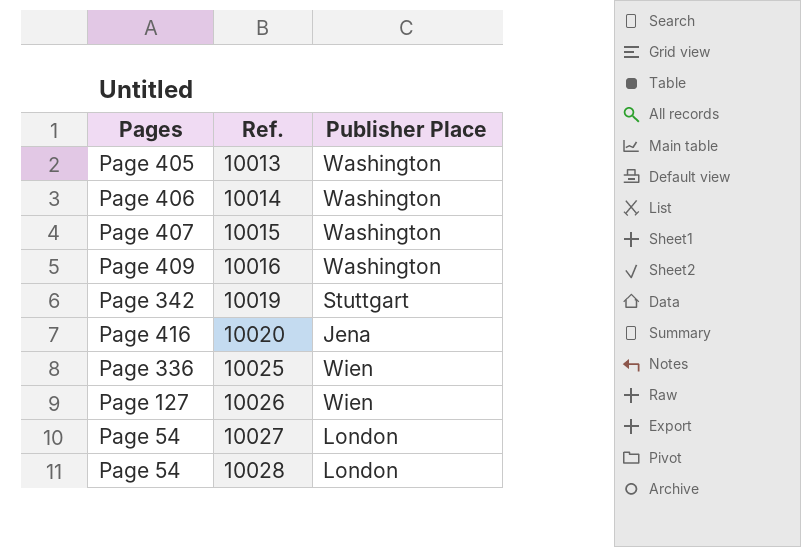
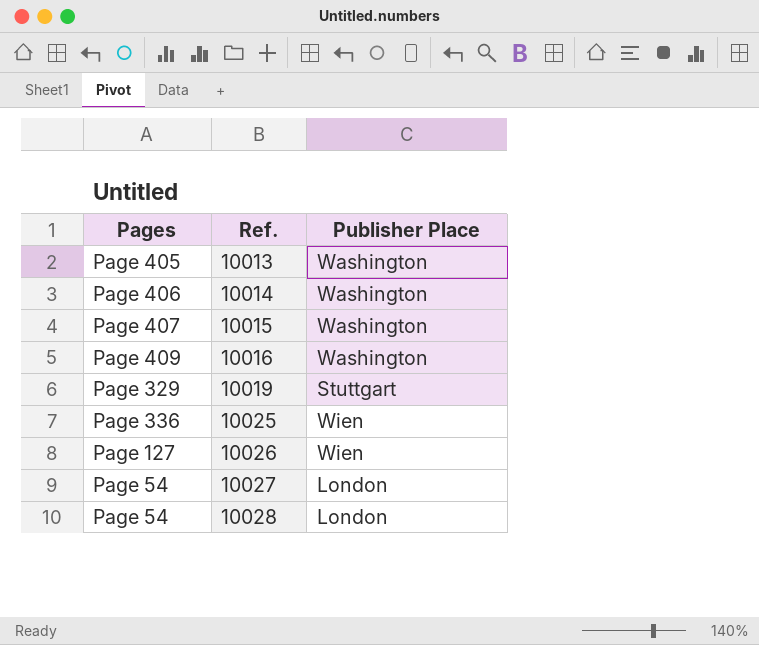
row 10020: Page 416 | Jena -> none
10019 | Pages: Page 342 -> Page 329

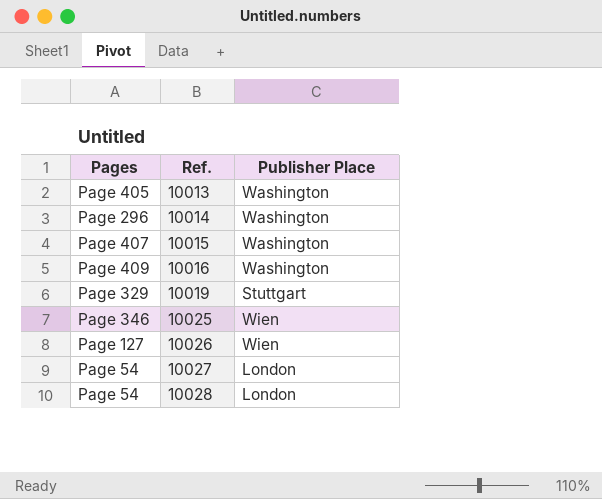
10014 | Pages: Page 406 -> Page 296
10025 | Pages: Page 336 -> Page 346

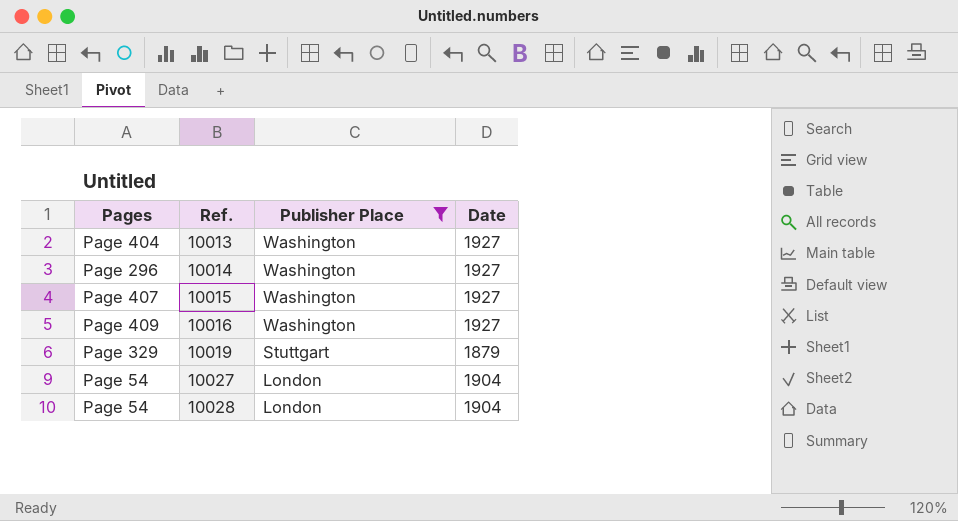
filter: none -> Publisher Place != Wien
column Date | position: none -> 4
10013 | Pages: Page 405 -> Page 404

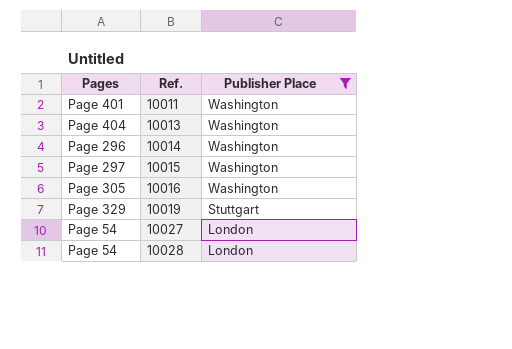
column Date | position: 4 -> none
row 10011: none -> Page 401 | Washington
10015 | Pages: Page 407 -> Page 297
10016 | Pages: Page 409 -> Page 305

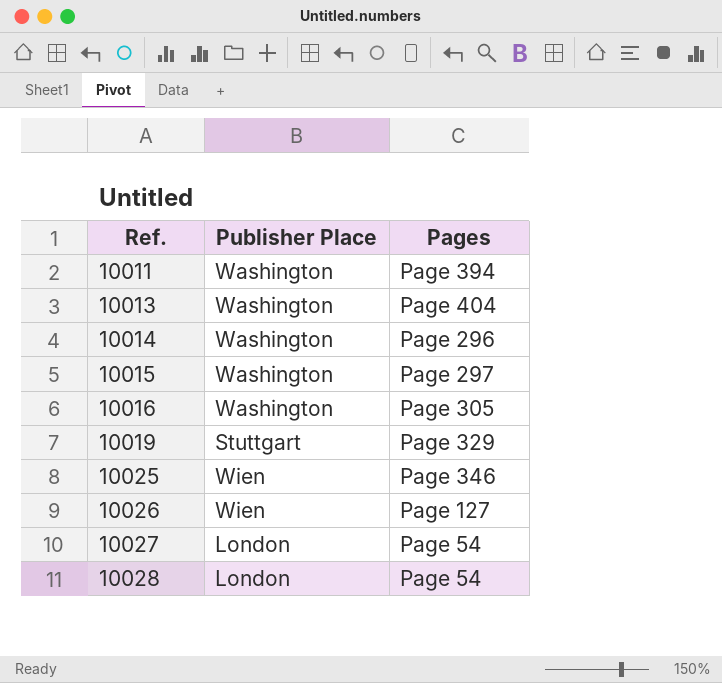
filter: Publisher Place != Wien -> none
column Pages | position: 1 -> 3
10011 | Pages: Page 401 -> Page 394

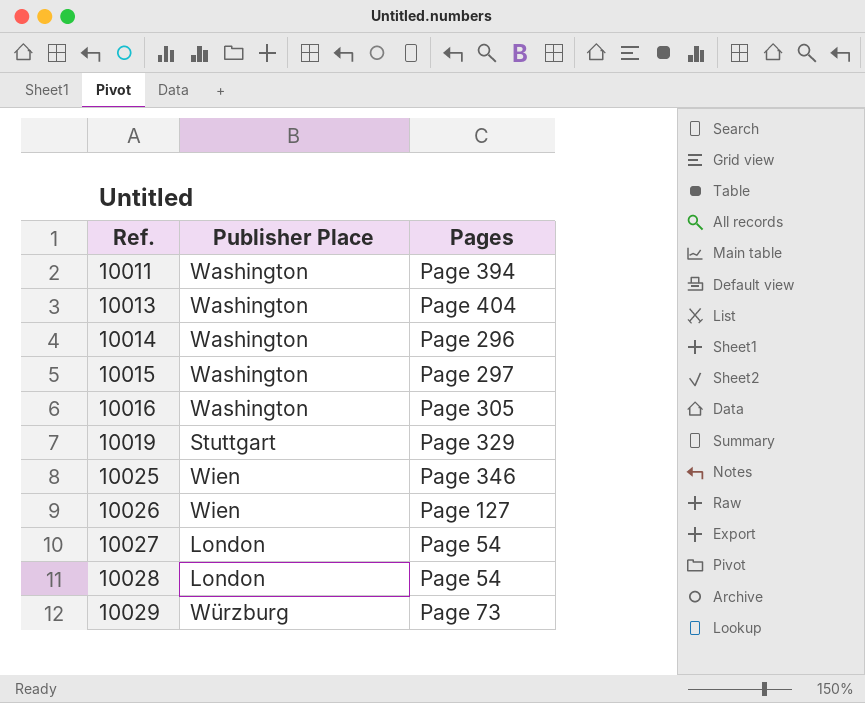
row 10029: none -> Würzburg | Page 73

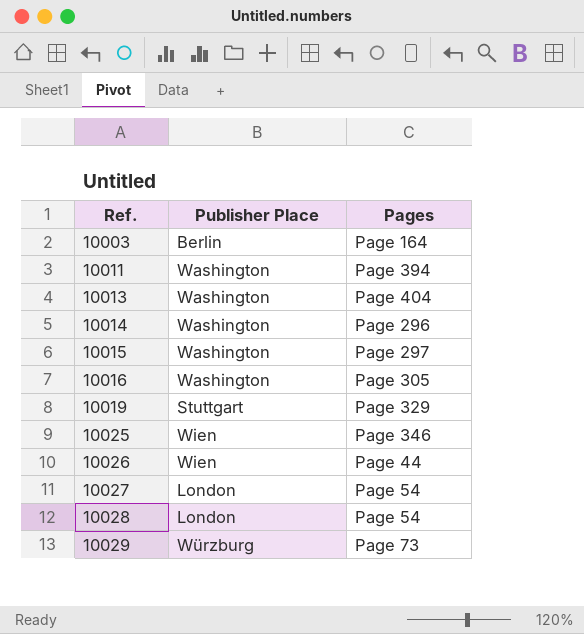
row 10003: none -> Berlin | Page 164
10026 | Pages: Page 127 -> Page 44

